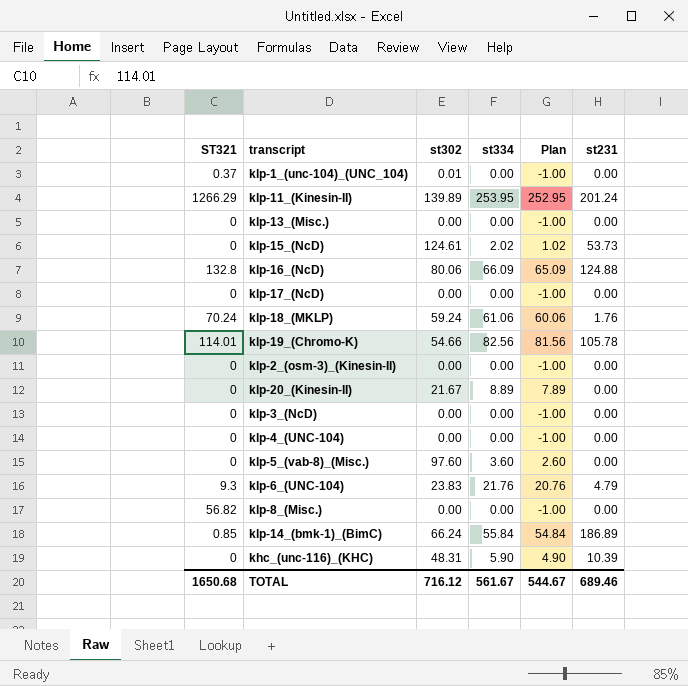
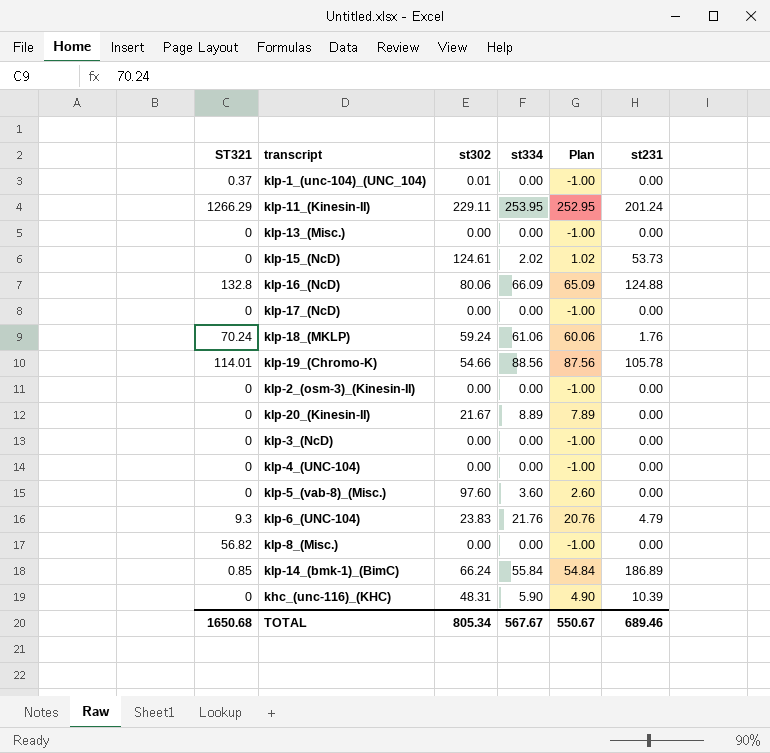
klp-11_(Kinesin-II) | st302: 139.89 -> 229.11
klp-19_(Chromo-K) | st334: 82.56 -> 88.56
klp-19_(Chromo-K) | Plan: 81.56 -> 87.56
TOTAL | st302: 716.12 -> 805.34
TOTAL | st334: 561.67 -> 567.67
TOTAL | Plan: 544.67 -> 550.67

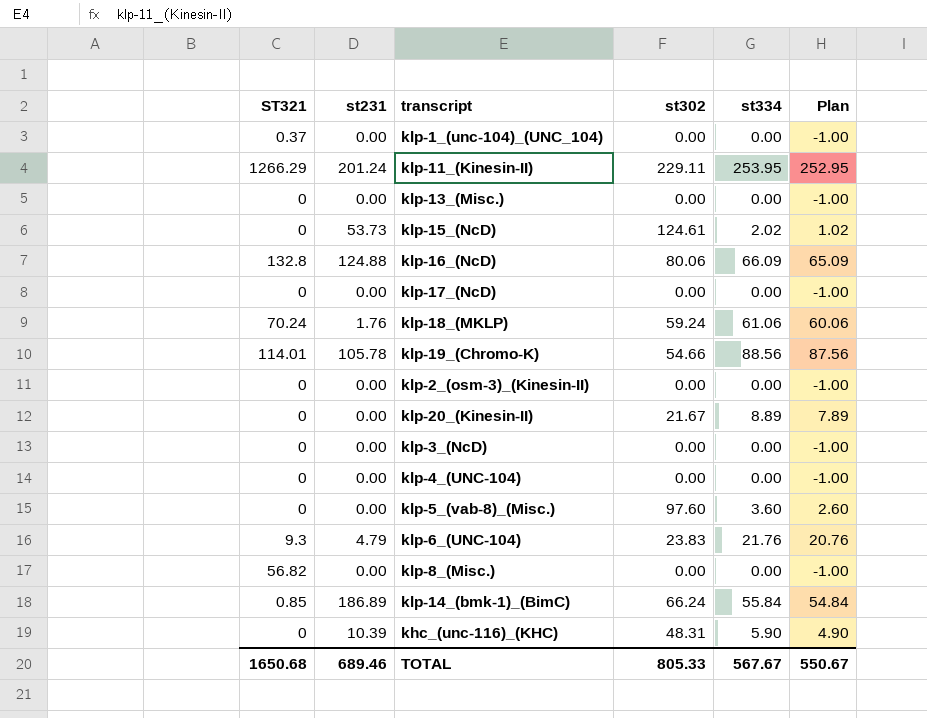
column st231 | position: 6 -> 2
klp-1_(unc-104)_(UNC_104) | st302: 0.01 -> 0.00
TOTAL | st302: 805.34 -> 805.33

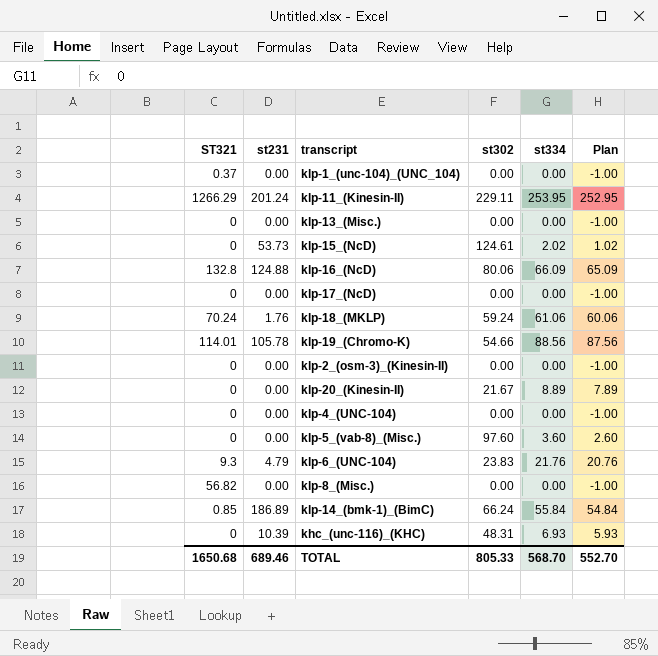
row klp-3_(NcD): 0 | 0.00 | 0.00 | 0.00 | -1.00 -> none
khc_(unc-116)_(KHC) | st334: 5.90 -> 6.93
khc_(unc-116)_(KHC) | Plan: 4.90 -> 5.93
TOTAL | st334: 567.67 -> 568.70
TOTAL | Plan: 550.67 -> 552.70

